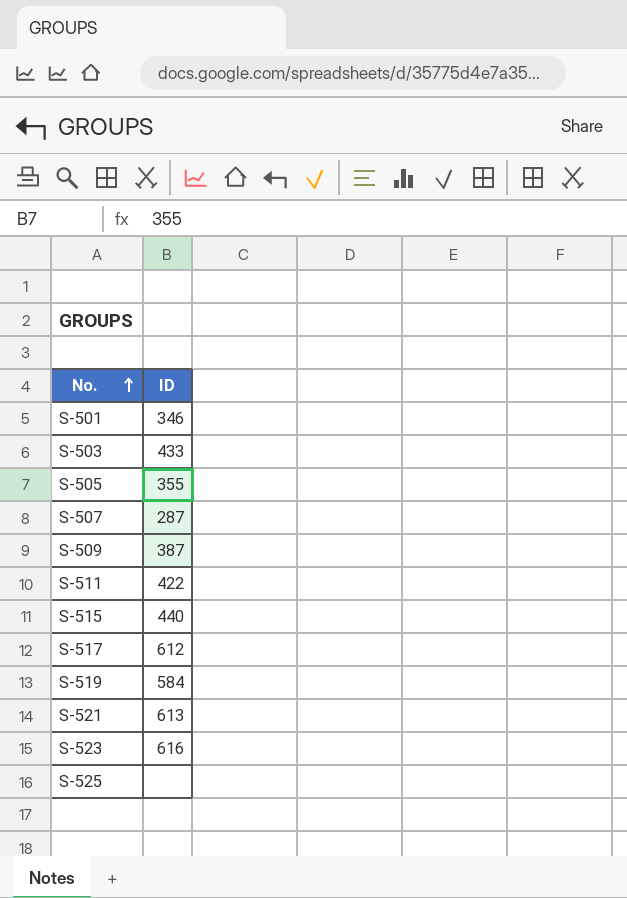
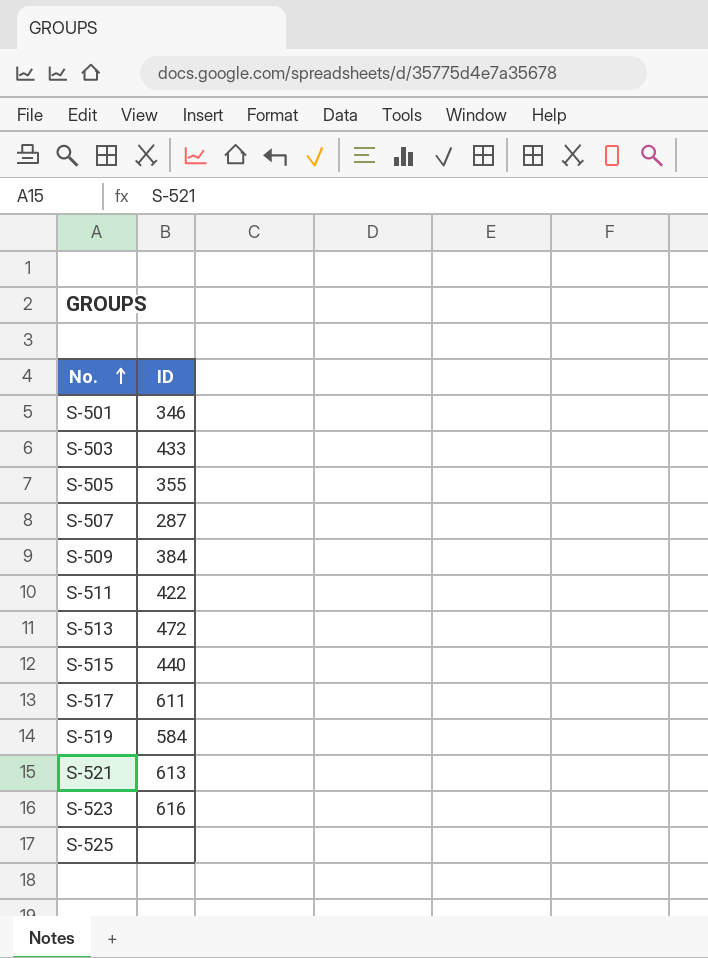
S-509 | ID: 387 -> 384
row S-513: none -> 472
S-517 | ID: 612 -> 611

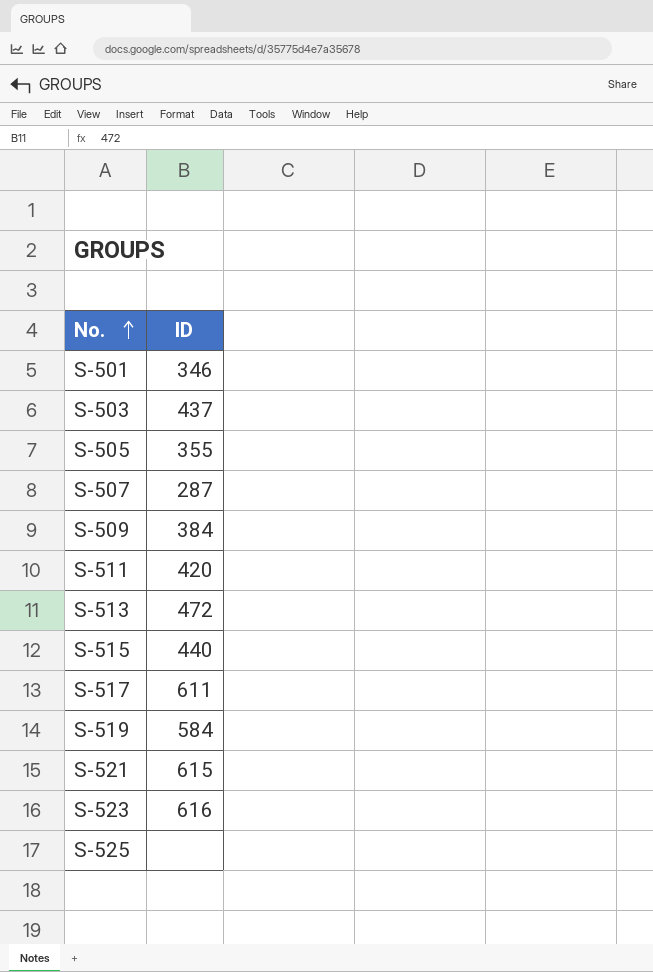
S-503 | ID: 433 -> 437
S-511 | ID: 422 -> 420
S-521 | ID: 613 -> 615

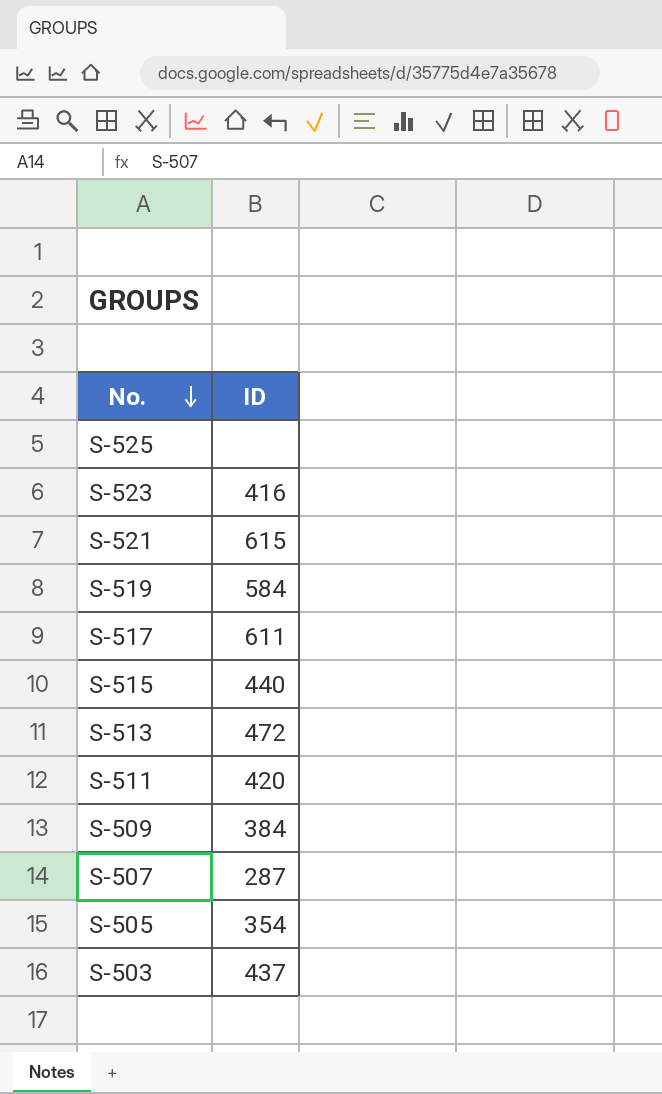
row order: No. ascending -> No. descending
row S-501: 346 -> none
S-523 | ID: 616 -> 416
S-505 | ID: 355 -> 354

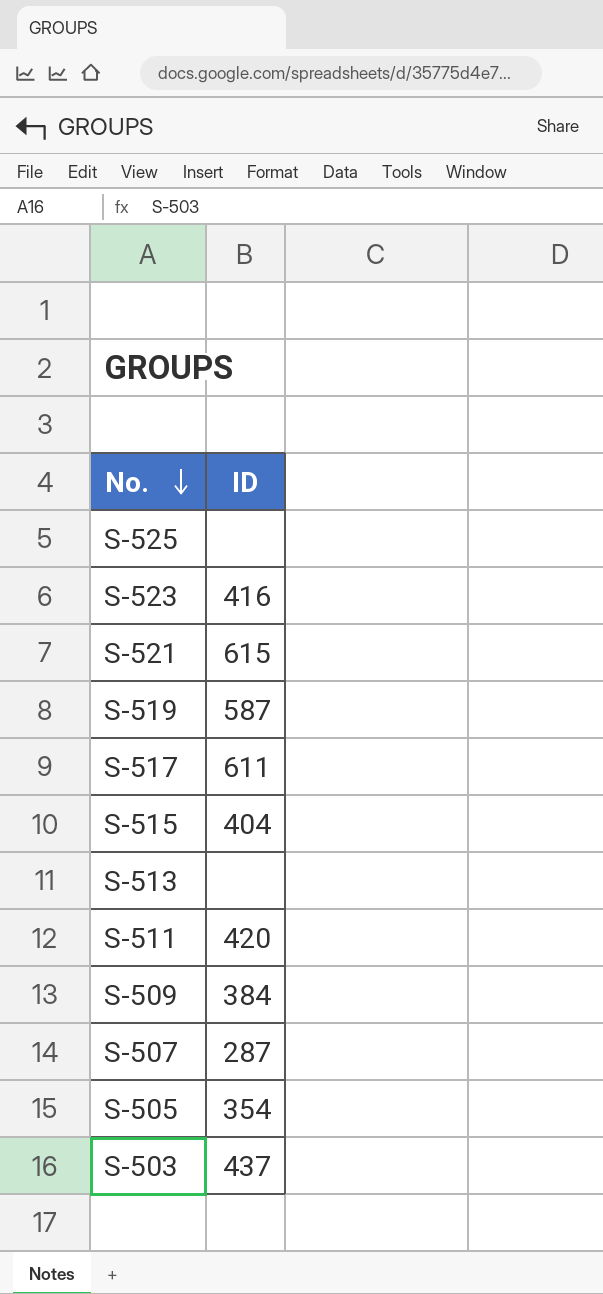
S-519 | ID: 584 -> 587
S-515 | ID: 440 -> 404
S-513 | ID: 472 -> none

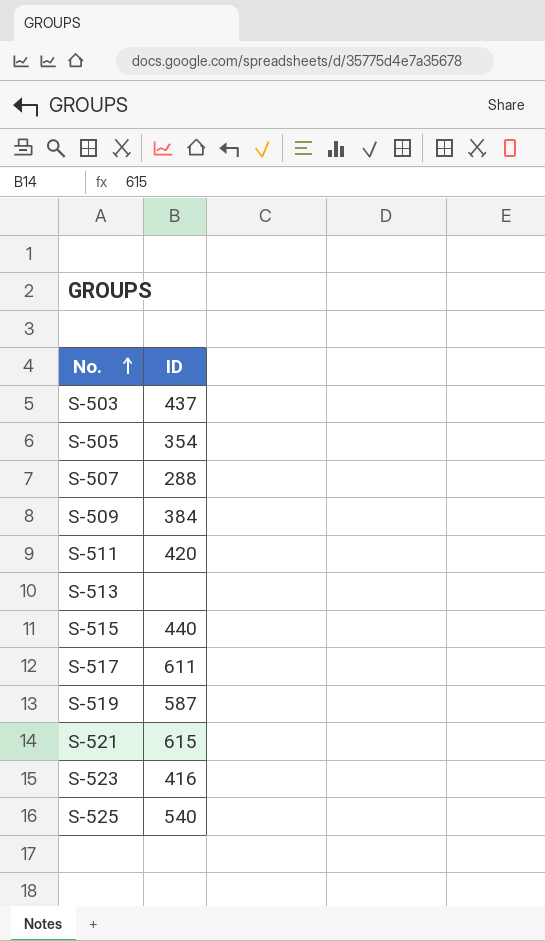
row order: No. descending -> No. ascending
S-507 | ID: 287 -> 288
S-515 | ID: 404 -> 440
S-525 | ID: none -> 540

